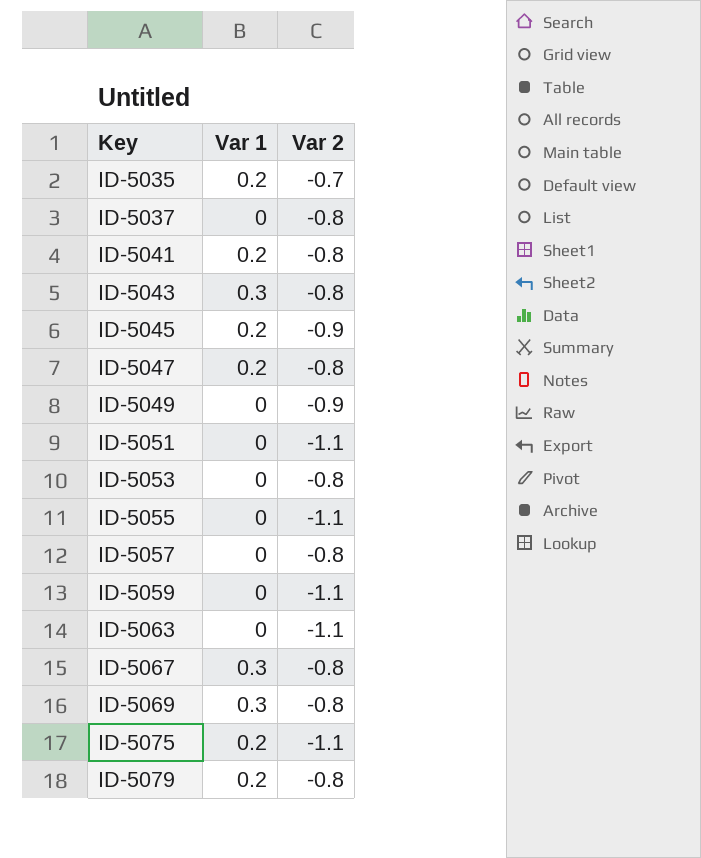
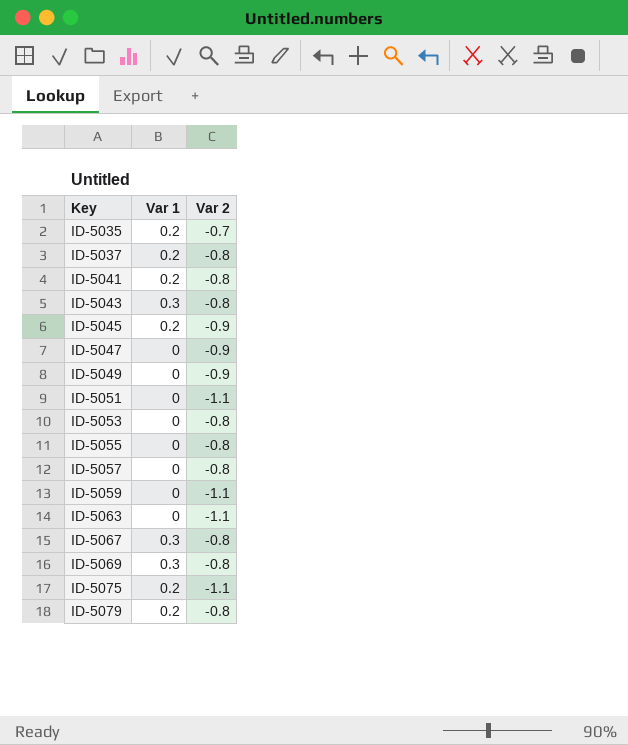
ID-5037 | Var 1: 0 -> 0.2
ID-5047 | Var 1: 0.2 -> 0
ID-5047 | Var 2: -0.8 -> -0.9
ID-5055 | Var 2: -1.1 -> -0.8

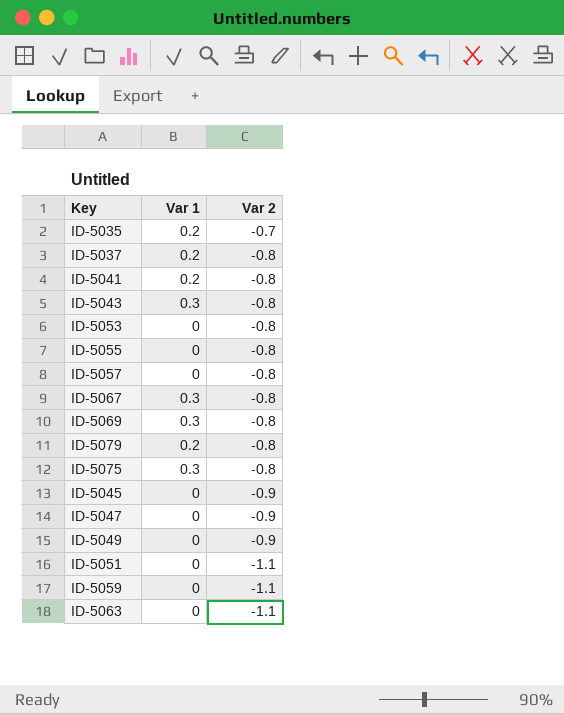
row order: Key ascending -> Var 2 descending
ID-5075 | Var 1: 0.2 -> 0.3
ID-5075 | Var 2: -1.1 -> -0.8
ID-5045 | Var 1: 0.2 -> 0

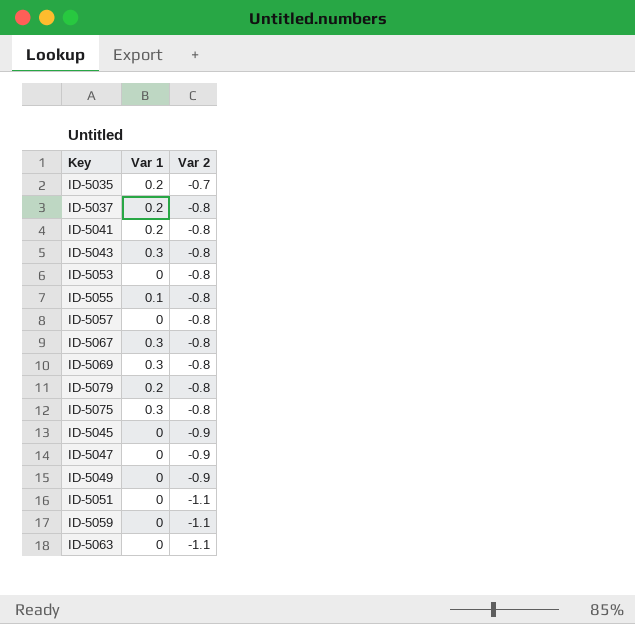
ID-5055 | Var 1: 0 -> 0.1

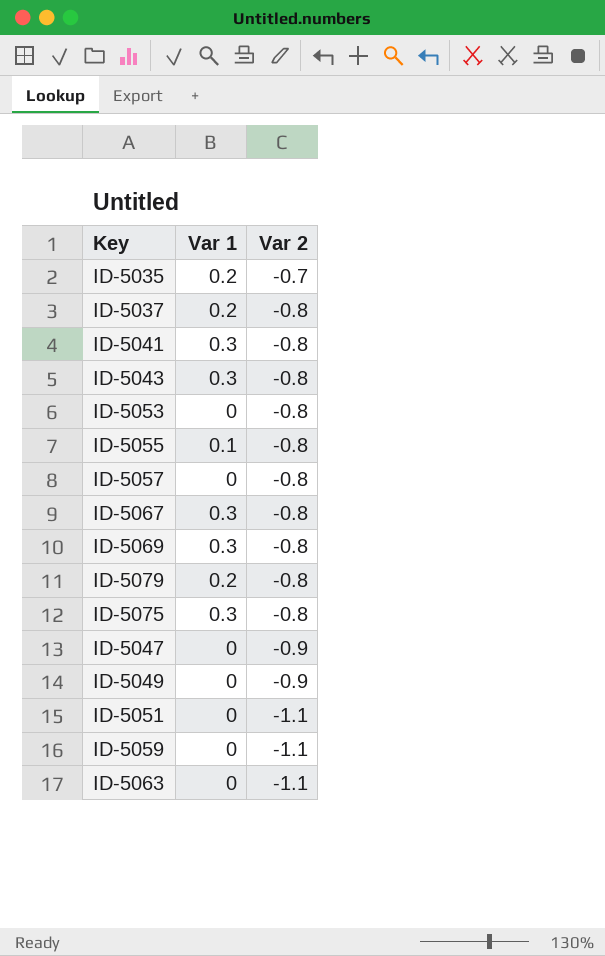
row ID-5045: 0 | -0.9 -> none
ID-5041 | Var 1: 0.2 -> 0.3

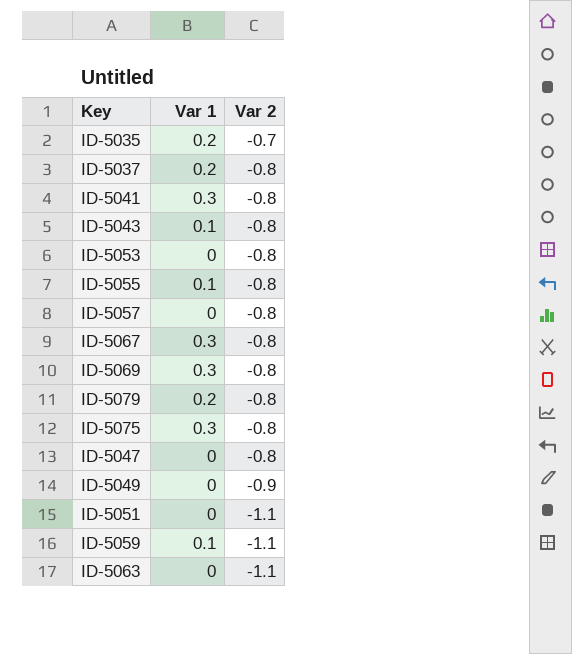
ID-5043 | Var 1: 0.3 -> 0.1
ID-5047 | Var 2: -0.9 -> -0.8
ID-5059 | Var 1: 0 -> 0.1

